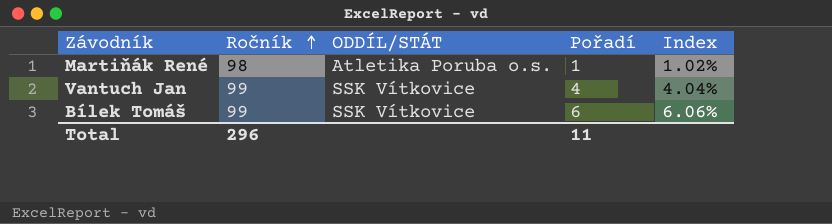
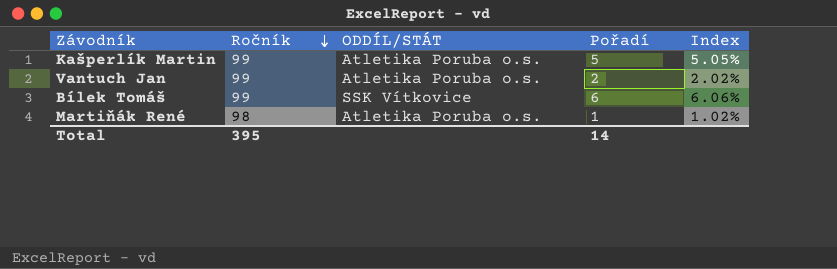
row order: Ročník ascending -> Ročník descending
row Kašperlík Martin: none -> 99 | Atletika Poruba o.s. | 5 | 5.05%
Vantuch Jan | ODDÍL/STÁT: SSK Vítkovice -> Atletika Poruba o.s.
Vantuch Jan | Pořadí: 4 -> 2
Vantuch Jan | Index: 4.04% -> 2.02%
Total | Ročník: 296 -> 395
Total | Pořadí: 11 -> 14

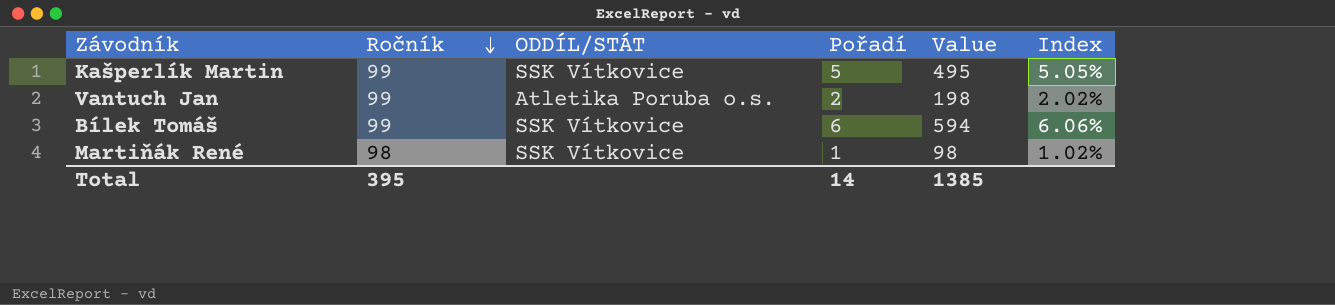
column Value | formula: none -> [Ročník] * [Pořadí]
Kašperlík Martin | ODDÍL/STÁT: Atletika Poruba o.s. -> SSK Vítkovice
Martiňák René | ODDÍL/STÁT: Atletika Poruba o.s. -> SSK Vítkovice

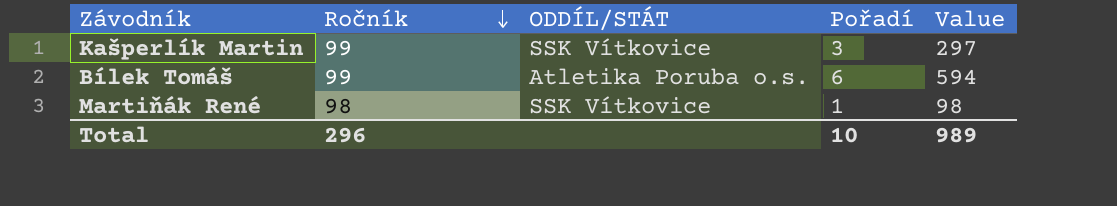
column Index | formula: [Pořadí] / [Ročník] -> none
row Vantuch Jan: 99 | Atletika Poruba o.s. | 2 | 198 | 2.02% -> none
Kašperlík Martin | Pořadí: 5 -> 3
Kašperlík Martin | Value: 495 -> 297
Bílek Tomáš | ODDÍL/STÁT: SSK Vítkovice -> Atletika Poruba o.s.
Total | Ročník: 395 -> 296
Total | Pořadí: 14 -> 10
Total | Value: 1385 -> 989

